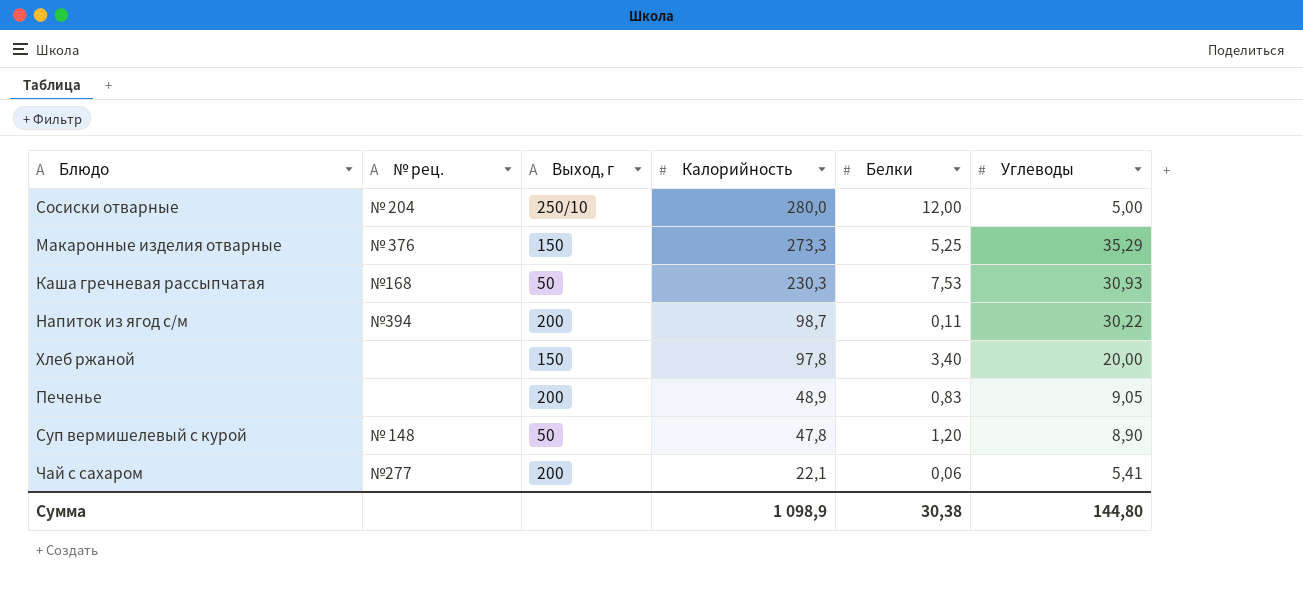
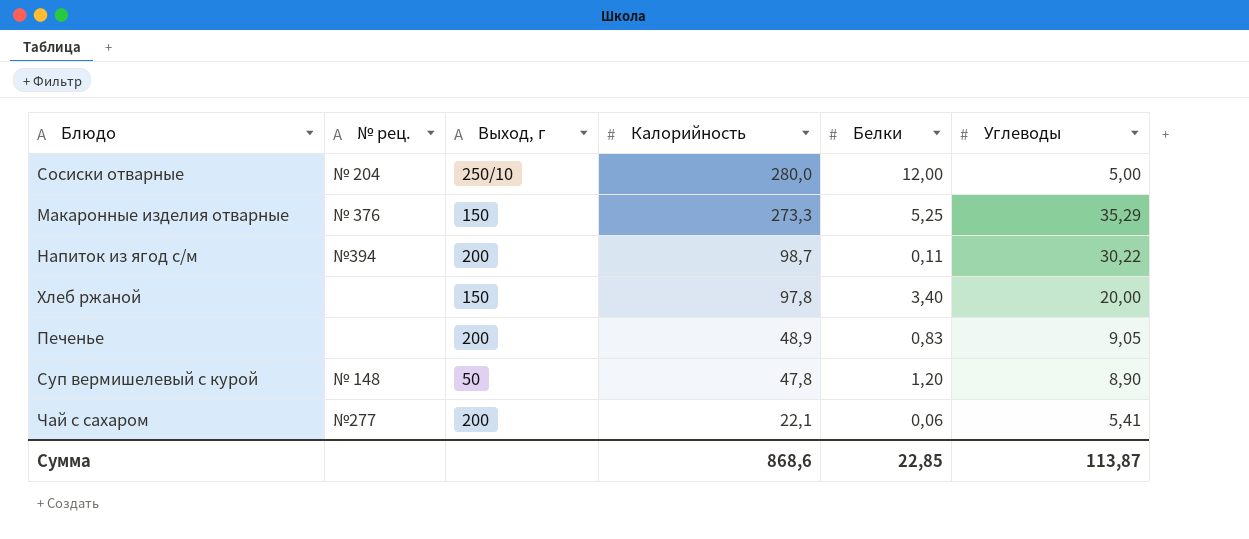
row Каша гречневая рассыпчатая: №168 | 50 | 230,3 | 7,53 | 30,93 -> none
Сумма | Калорийность: 1 098,9 -> 868,6
Сумма | Белки: 30,38 -> 22,85
Сумма | Углеводы: 144,80 -> 113,87

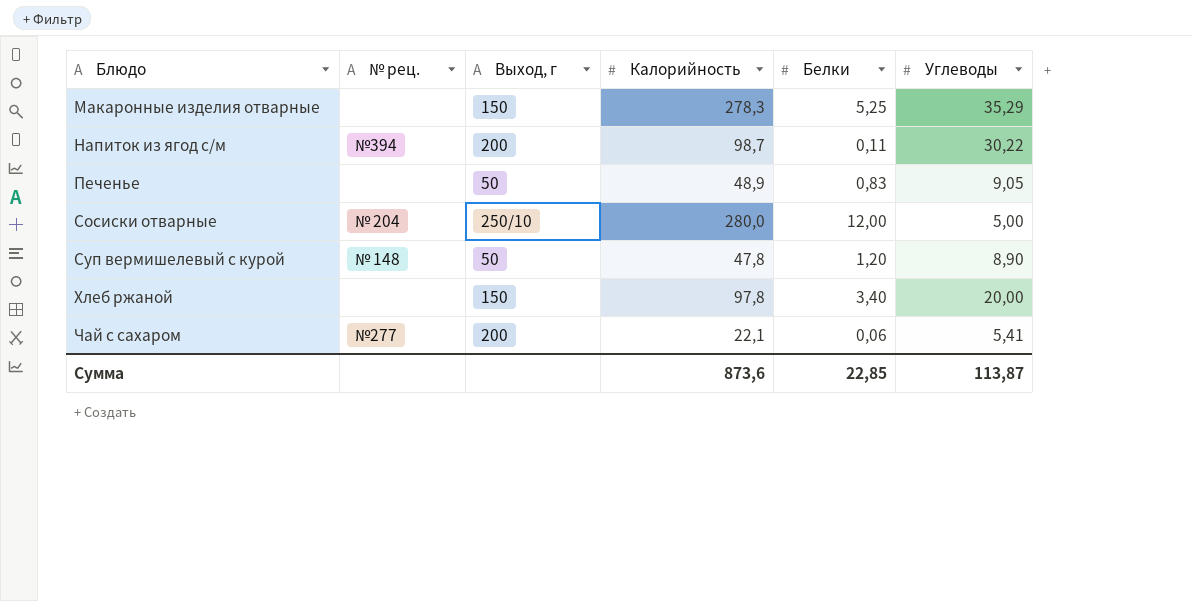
row order: Калорийность descending -> Блюдо ascending
Макаронные изделия отварные | № рец.: № 376 -> none
Макаронные изделия отварные | Калорийность: 273,3 -> 278,3
Печенье | Выход, г: 200 -> 50
Сумма | Калорийность: 868,6 -> 873,6

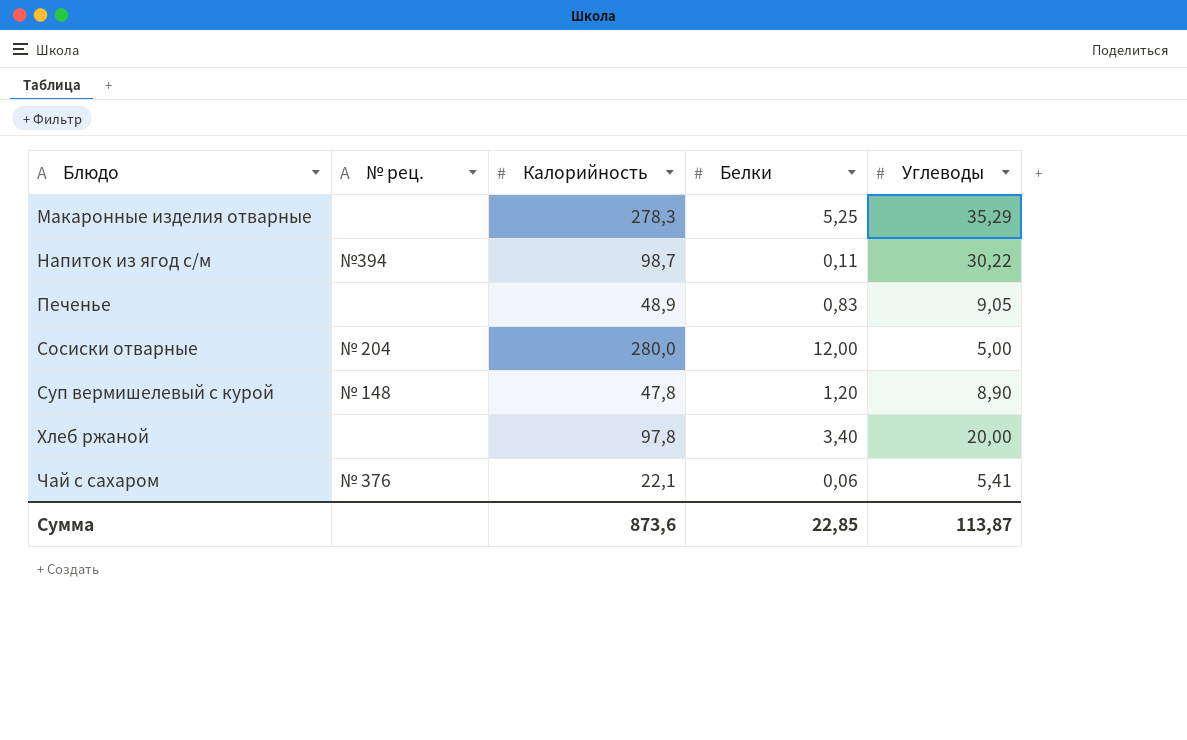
column Выход, г | position: 3 -> none
Чай с сахаром | № рец.: №277 -> № 376

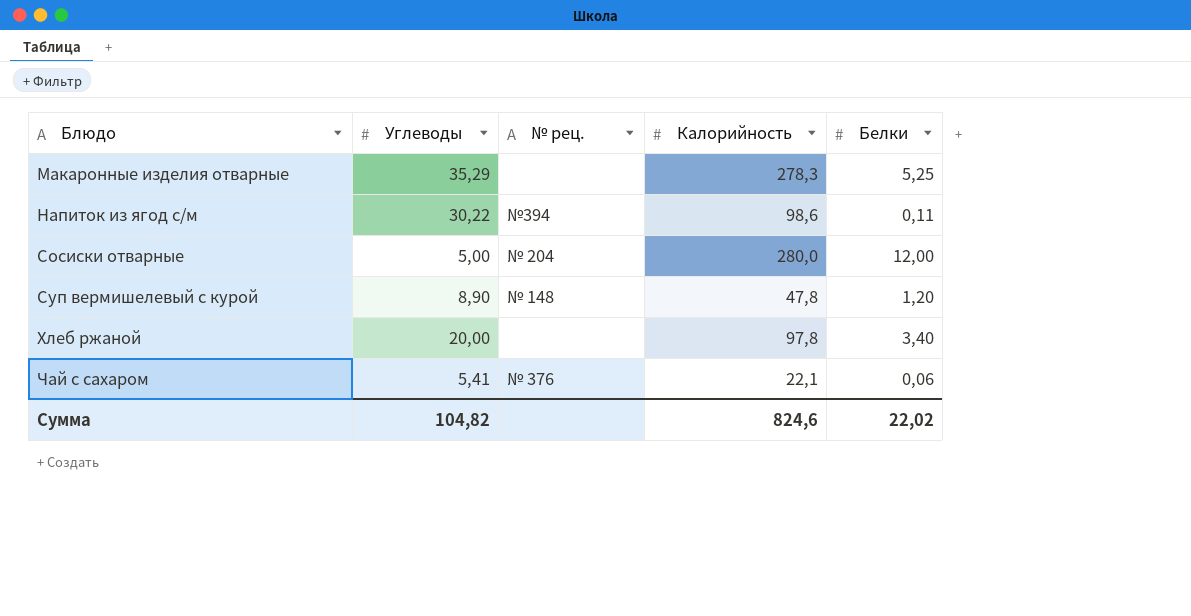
column Углеводы | position: 5 -> 2
row Печенье: none | 48,9 | 0,83 | 9,05 -> none
Напиток из ягод с/м | Калорийность: 98,7 -> 98,6
Сумма | Углеводы: 113,87 -> 104,82
Сумма | Калорийность: 873,6 -> 824,6
Сумма | Белки: 22,85 -> 22,02

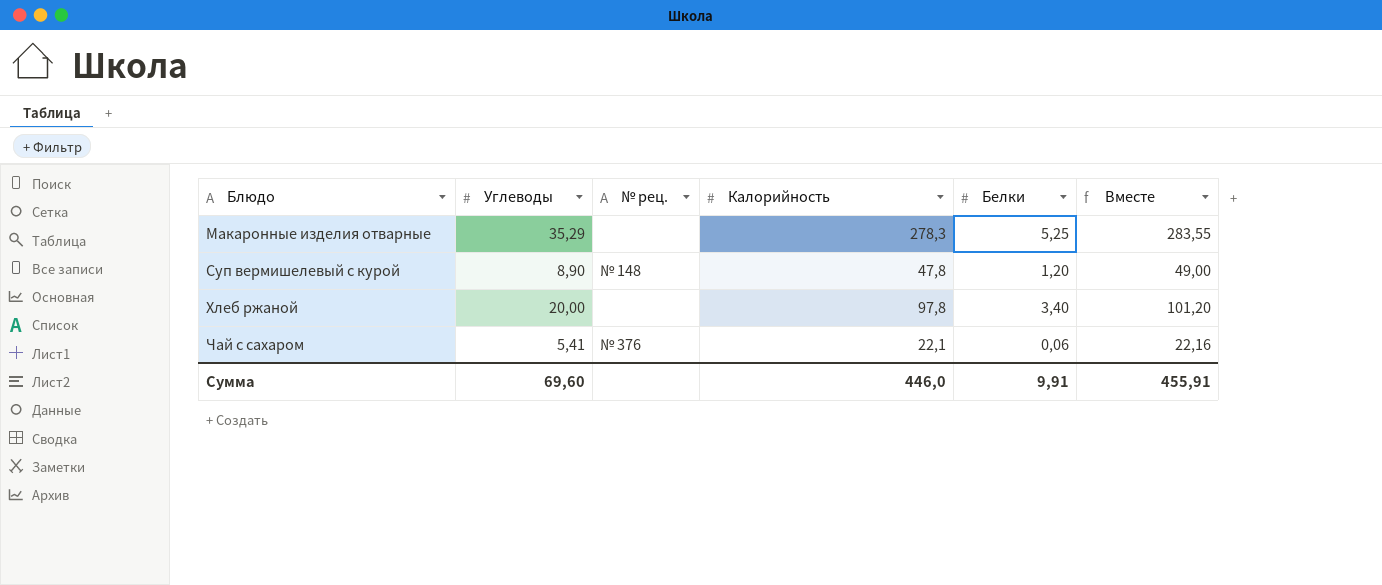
column Вместе | formula: none -> [Калорийность] + [Белки]
row Напиток из ягод с/м: 30,22 | №394 | 98,6 | 0,11 -> none
row Сосиски отварные: 5,00 | № 204 | 280,0 | 12,00 -> none
Сумма | Углеводы: 104,82 -> 69,60
Сумма | Калорийность: 824,6 -> 446,0
Сумма | Белки: 22,02 -> 9,91

